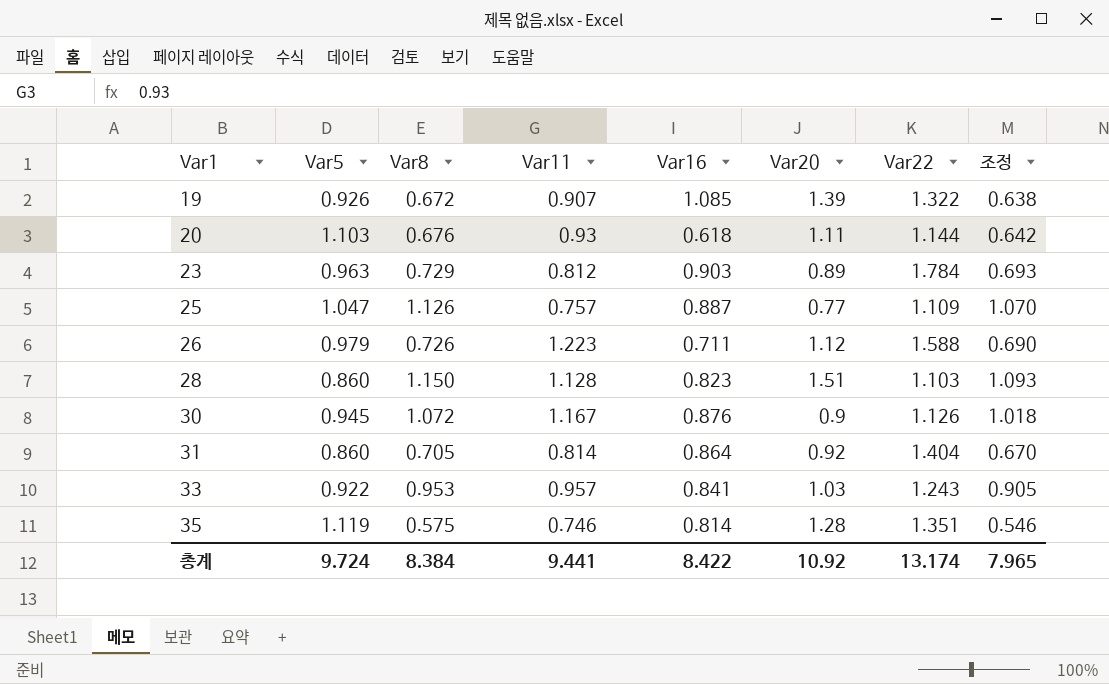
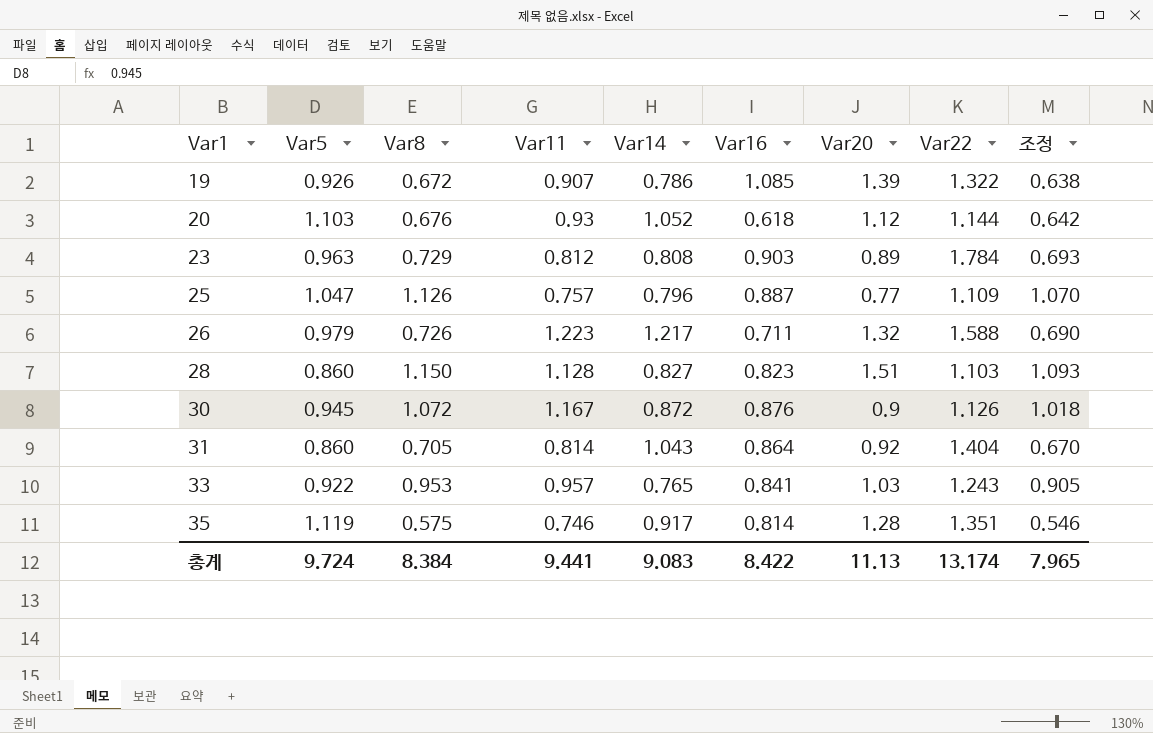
column Var14 | position: none -> 5
20 | Var20: 1.11 -> 1.12
26 | Var20: 1.12 -> 1.32
총계 | Var20: 10.92 -> 11.13

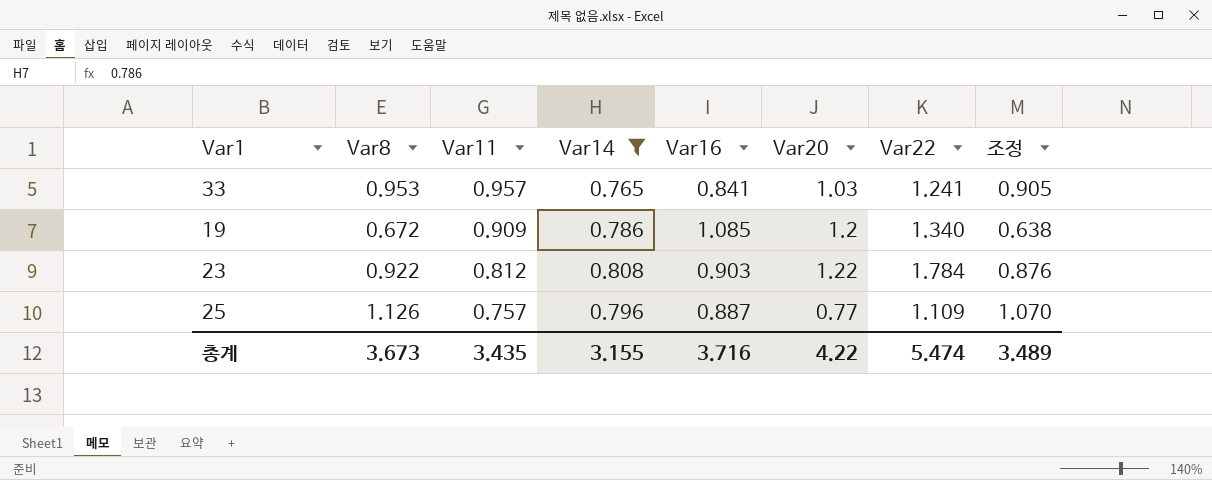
filter: none -> Var14 <= 0.808
row order: Var1 ascending -> Var11 descending
column Var5 | position: 2 -> none
33 | Var22: 1.243 -> 1.241
19 | Var11: 0.907 -> 0.909
19 | Var20: 1.39 -> 1.2
19 | Var22: 1.322 -> 1.340
23 | Var8: 0.729 -> 0.922
23 | Var20: 0.89 -> 1.22
23 | 조정: 0.693 -> 0.876
총계 | Var8: 8.384 -> 3.673
총계 | Var11: 9.441 -> 3.435
총계 | Var14: 9.083 -> 3.155
총계 | Var16: 8.422 -> 3.716
총계 | Var20: 11.13 -> 4.22
총계 | Var22: 13.174 -> 5.474
총계 | 조정: 7.965 -> 3.489

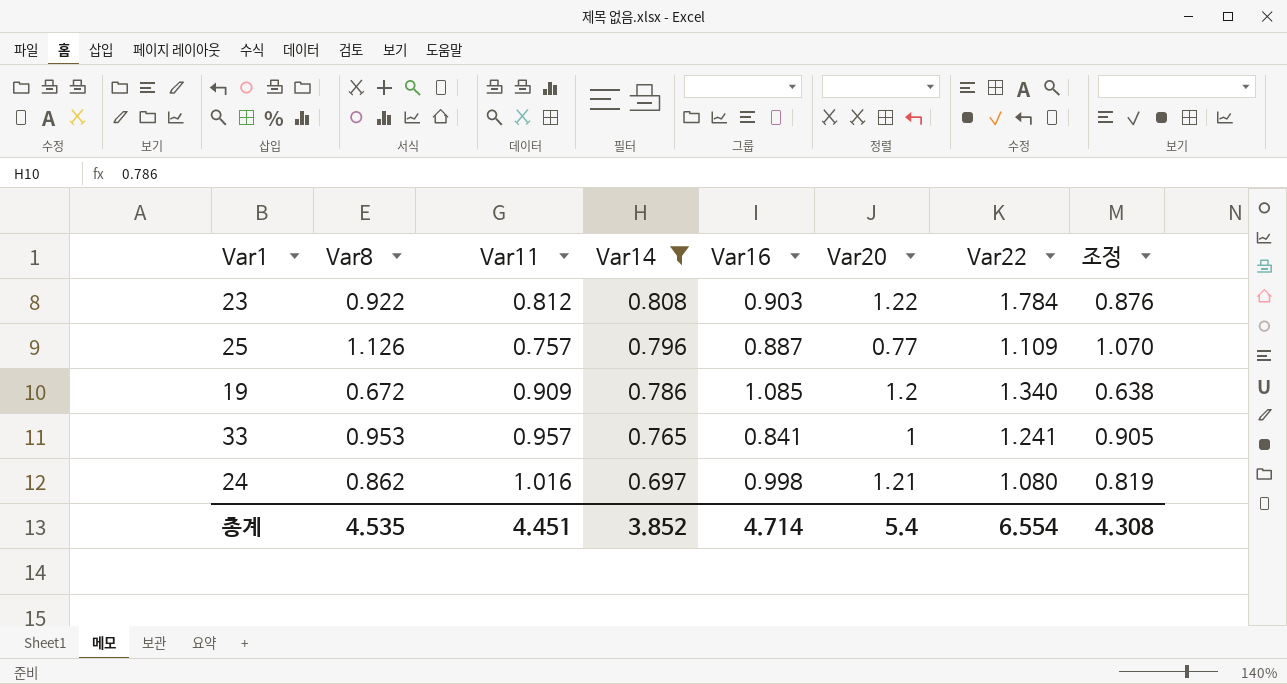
row order: Var11 descending -> Var14 descending
33 | Var20: 1.03 -> 1
row 24: none -> 0.862 | 1.016 | 0.697 | 0.998 | 1.21 | 1.080 | 0.819
총계 | Var8: 3.673 -> 4.535
총계 | Var11: 3.435 -> 4.451
총계 | Var14: 3.155 -> 3.852
총계 | Var16: 3.716 -> 4.714
총계 | Var20: 4.22 -> 5.4
총계 | Var22: 5.474 -> 6.554
총계 | 조정: 3.489 -> 4.308

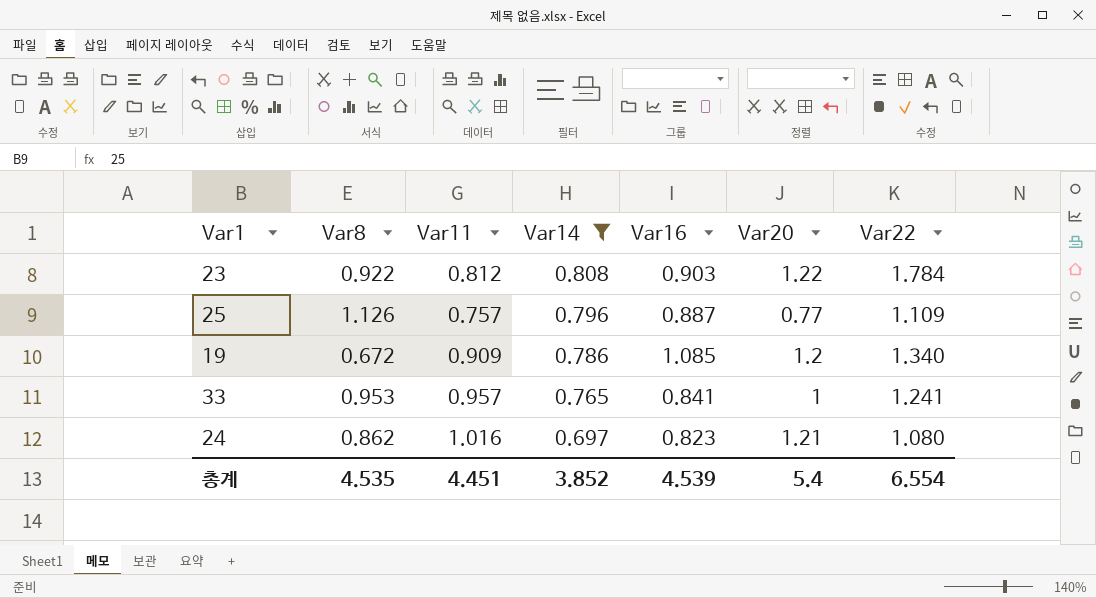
column 조정 | formula: [Var8] * 0.95 -> none
24 | Var16: 0.998 -> 0.823
총계 | Var16: 4.714 -> 4.539

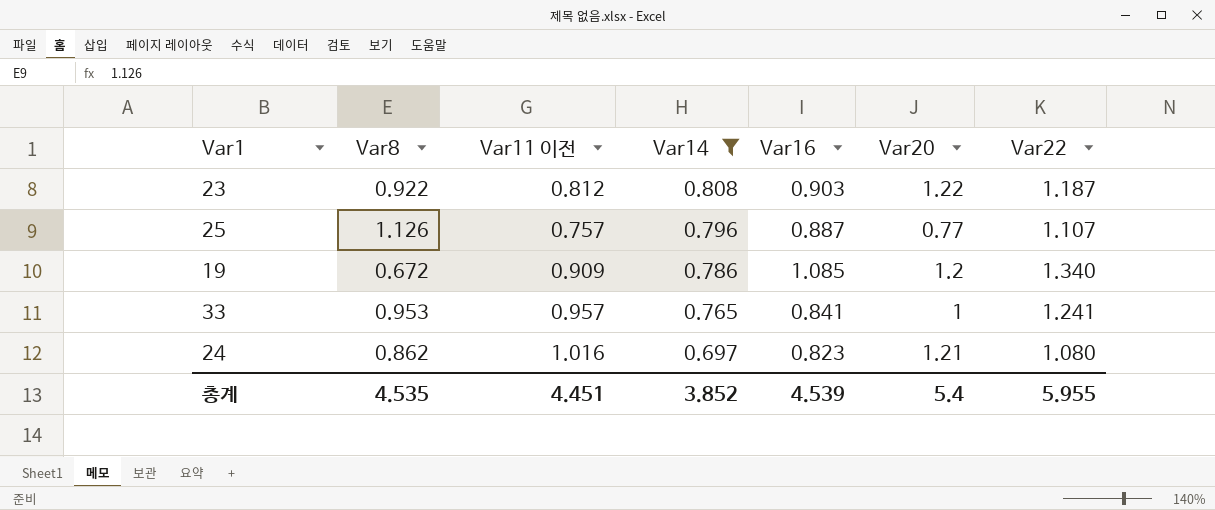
column name: Var11 -> Var11 이전
23 | Var22: 1.784 -> 1.187
25 | Var22: 1.109 -> 1.107
총계 | Var22: 6.554 -> 5.955

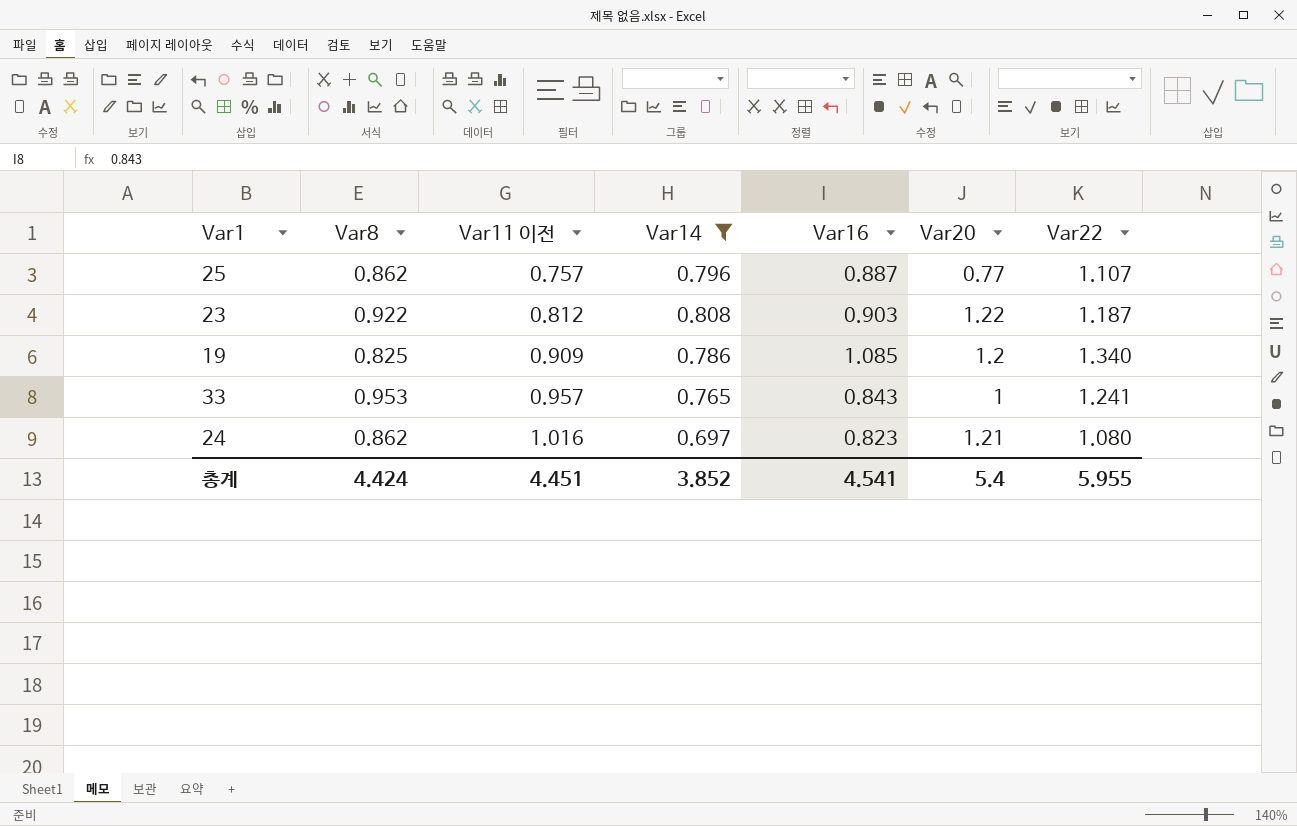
row order: Var14 descending -> Var11 이전 ascending
25 | Var8: 1.126 -> 0.862
19 | Var8: 0.672 -> 0.825
33 | Var16: 0.841 -> 0.843
총계 | Var8: 4.535 -> 4.424
총계 | Var16: 4.539 -> 4.541

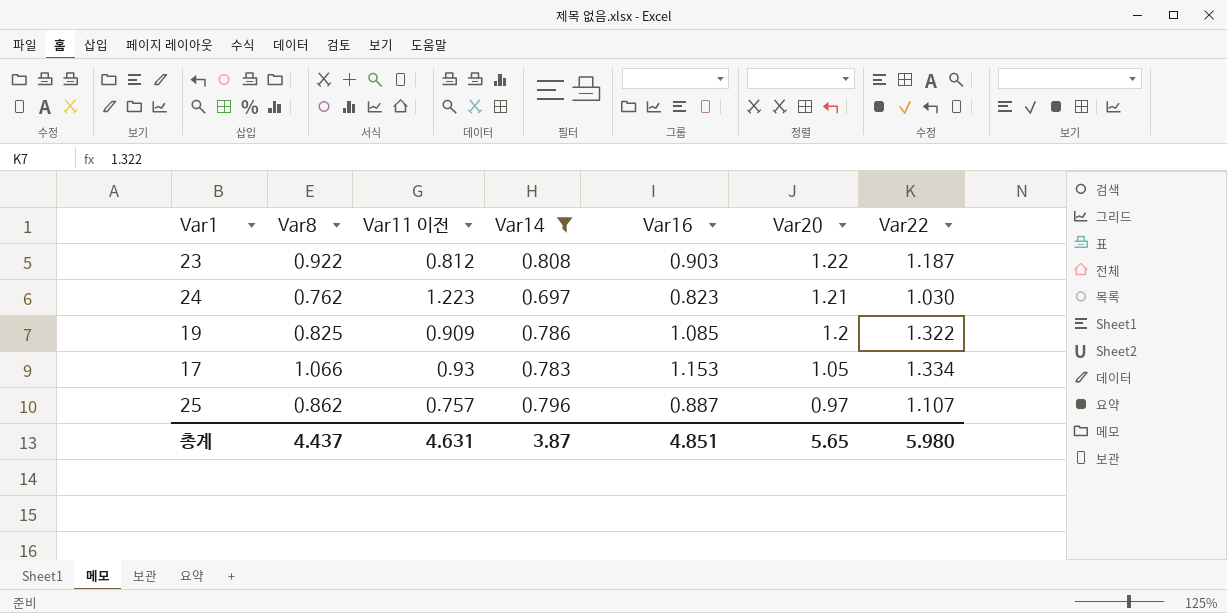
row order: Var11 이전 ascending -> Var20 descending
row 33: 0.953 | 0.957 | 0.765 | 0.843 | 1 | 1.241 -> none
24 | Var8: 0.862 -> 0.762
24 | Var11 이전: 1.016 -> 1.223
24 | Var22: 1.080 -> 1.030
19 | Var22: 1.340 -> 1.322
row 17: none -> 1.066 | 0.93 | 0.783 | 1.153 | 1.05 | 1.334
25 | Var20: 0.77 -> 0.97
총계 | Var8: 4.424 -> 4.437
총계 | Var11 이전: 4.451 -> 4.631
총계 | Var14: 3.852 -> 3.87
총계 | Var16: 4.541 -> 4.851
총계 | Var20: 5.4 -> 5.65
총계 | Var22: 5.955 -> 5.980

